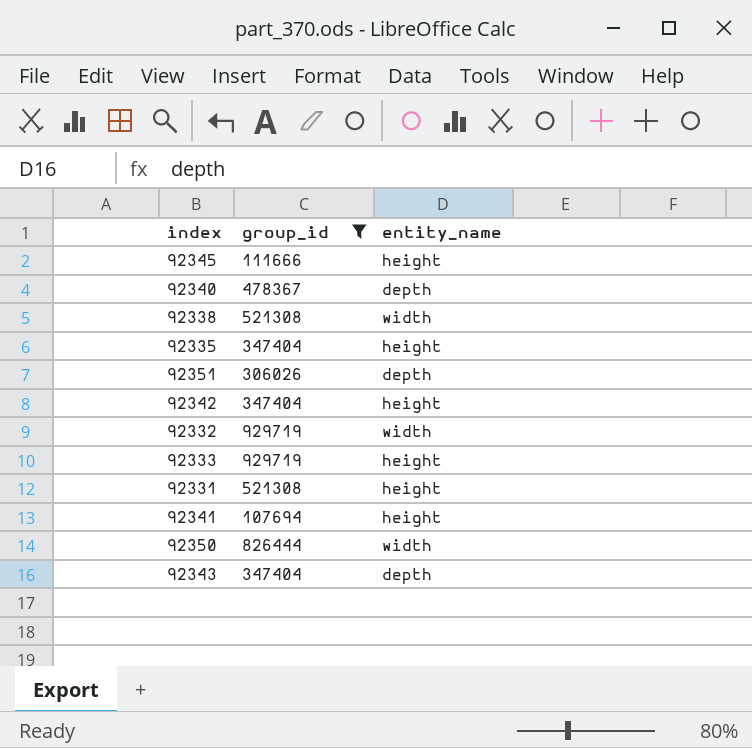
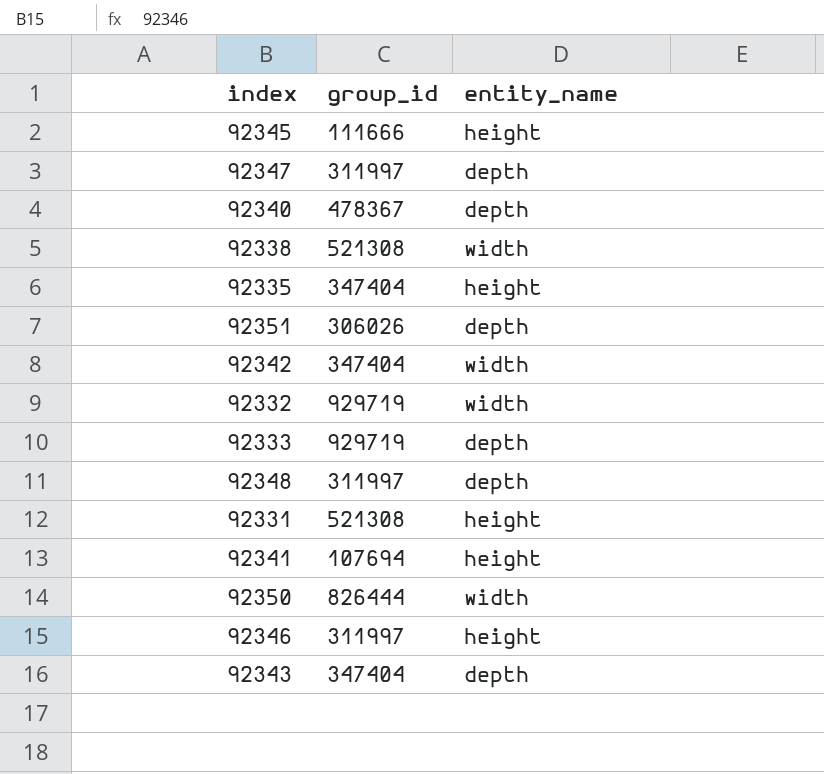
filter: group_id != 311997 -> none
92342 | entity_name: height -> width
92333 | entity_name: height -> depth

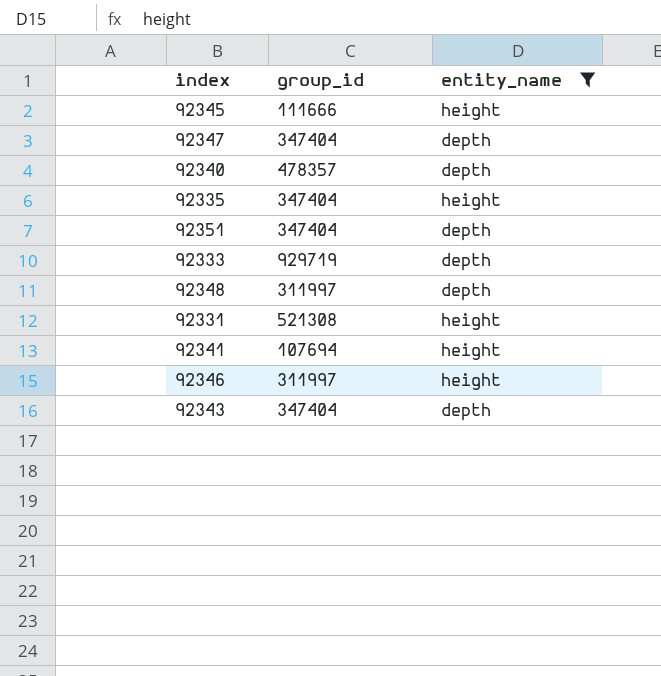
filter: none -> entity_name != width
92347 | group_id: 311997 -> 347404
92340 | group_id: 478367 -> 478357
92351 | group_id: 306026 -> 347404

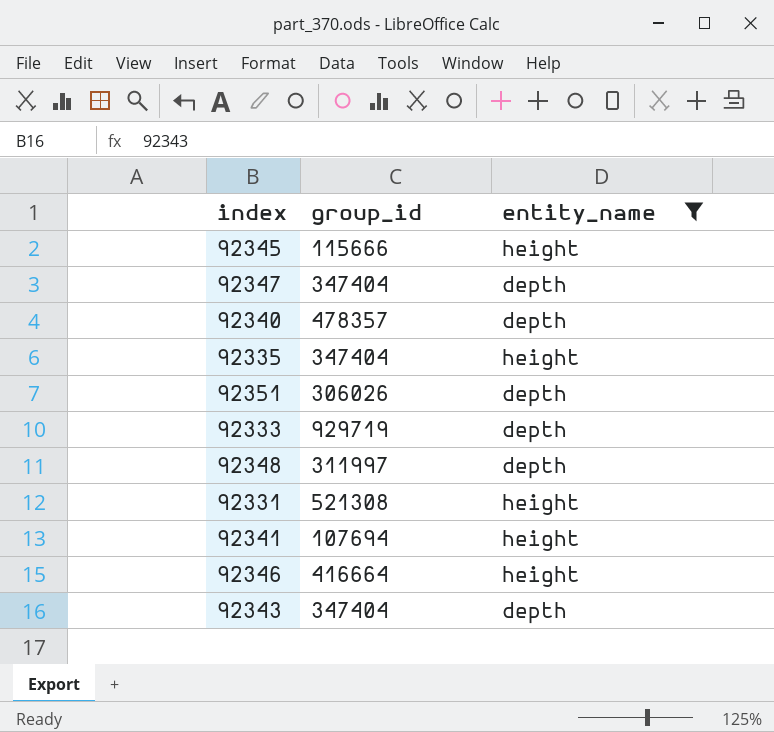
92345 | group_id: 111666 -> 115666
92351 | group_id: 347404 -> 306026
92346 | group_id: 311997 -> 416664

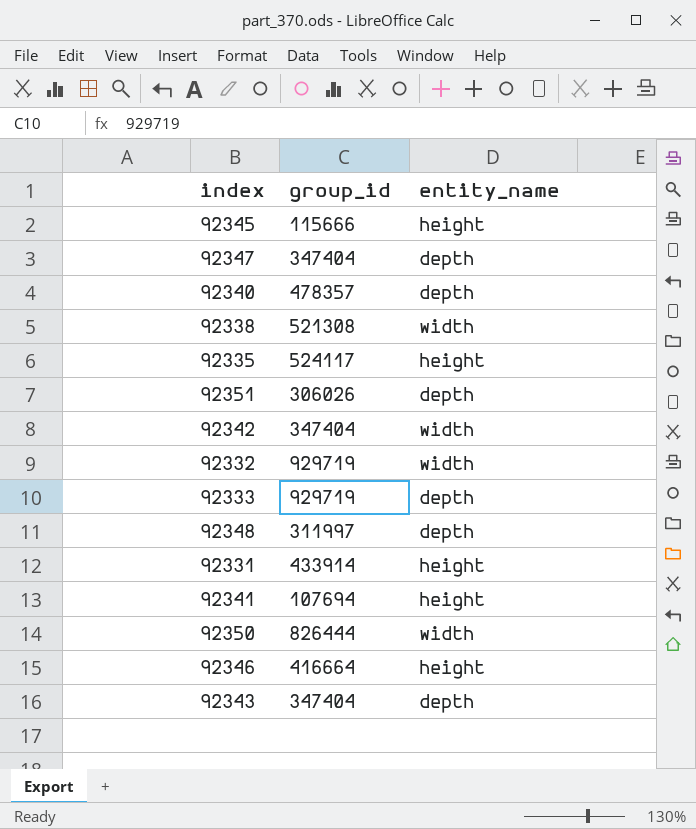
filter: entity_name != width -> none
92335 | group_id: 347404 -> 524117
92331 | group_id: 521308 -> 433914

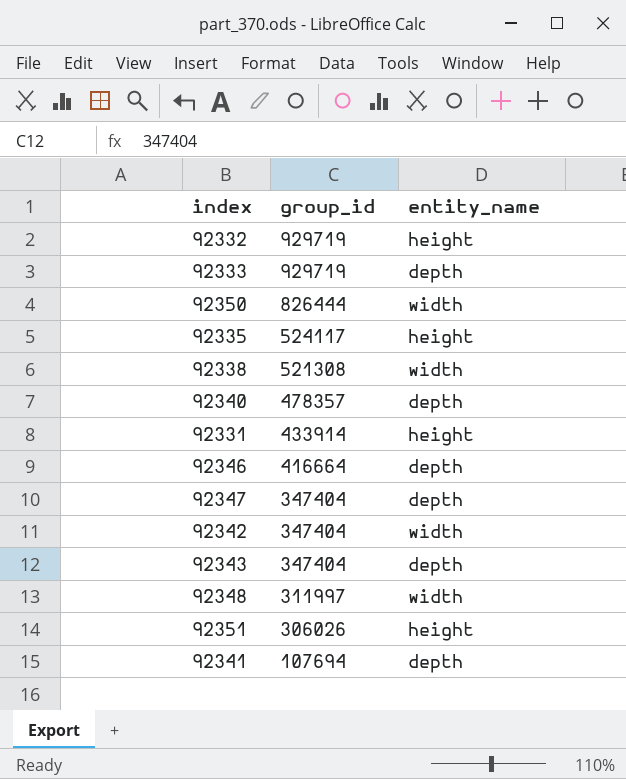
row order: none -> group_id descending
row 92345: 115666 | height -> none
92332 | entity_name: width -> height
92346 | entity_name: height -> depth
92348 | entity_name: depth -> width
92351 | entity_name: depth -> height
92341 | entity_name: height -> depth

